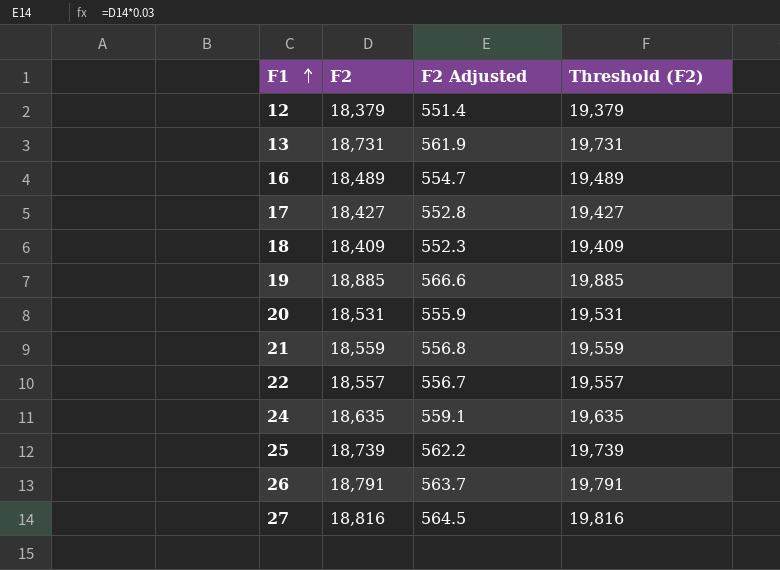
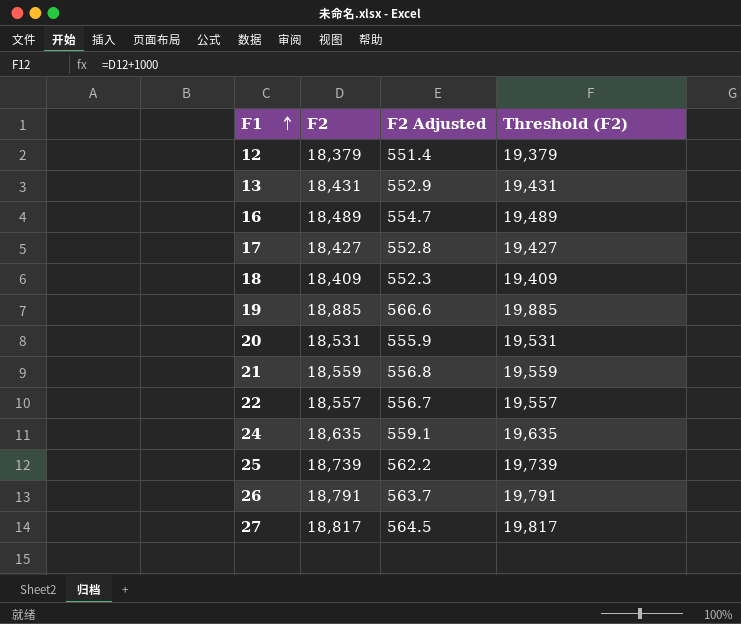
13 | F2: 18,731 -> 18,431
13 | F2 Adjusted: 561.9 -> 552.9
13 | Threshold (F2): 19,731 -> 19,431
27 | F2: 18,816 -> 18,817
27 | Threshold (F2): 19,816 -> 19,817

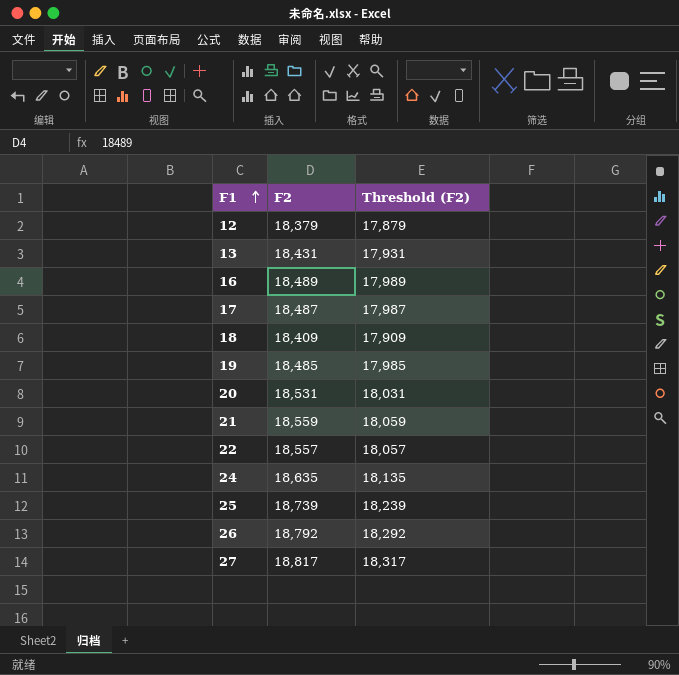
column F2 Adjusted | formula: [F2] * 0.03 -> none
column Threshold (F2) | formula: [F2] + 1000 -> [F2] - 500
17 | F2: 18,427 -> 18,487
19 | F2: 18,885 -> 18,485
26 | F2: 18,791 -> 18,792

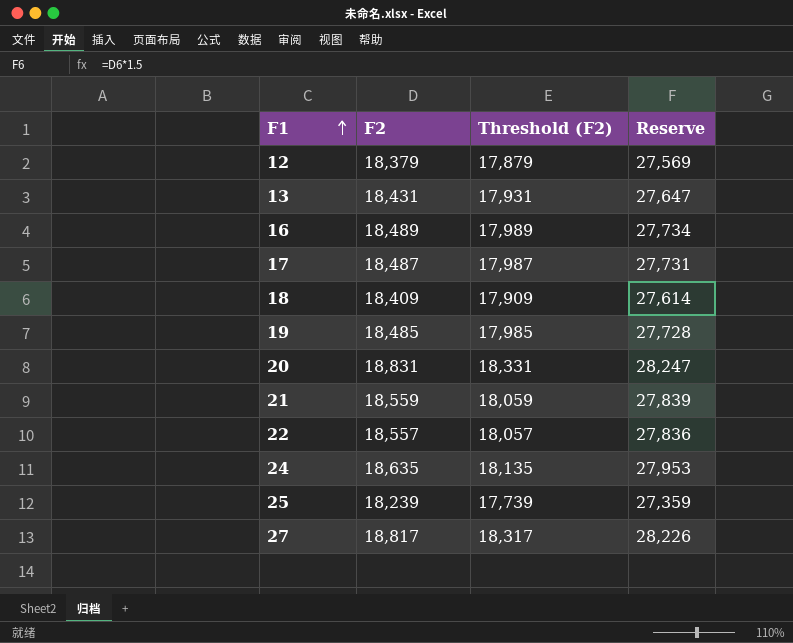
column Reserve | formula: none -> [F2] * 1.5
row 26: 18,792 | 18,292 -> none
20 | F2: 18,531 -> 18,831
20 | Threshold (F2): 18,031 -> 18,331
25 | F2: 18,739 -> 18,239
25 | Threshold (F2): 18,239 -> 17,739

